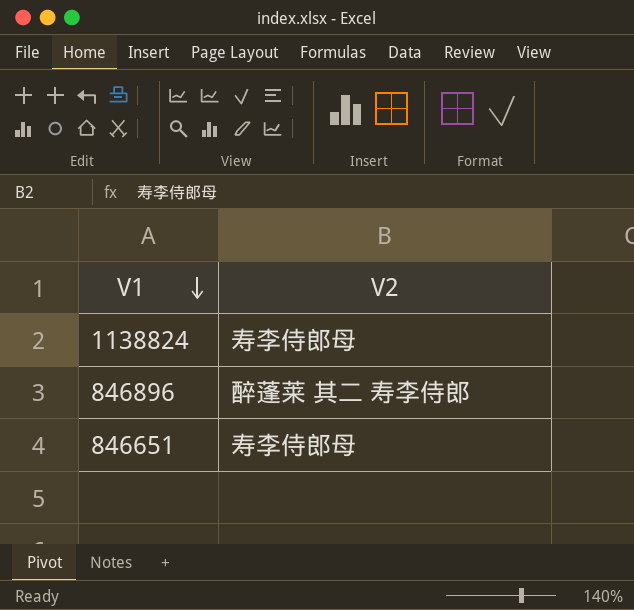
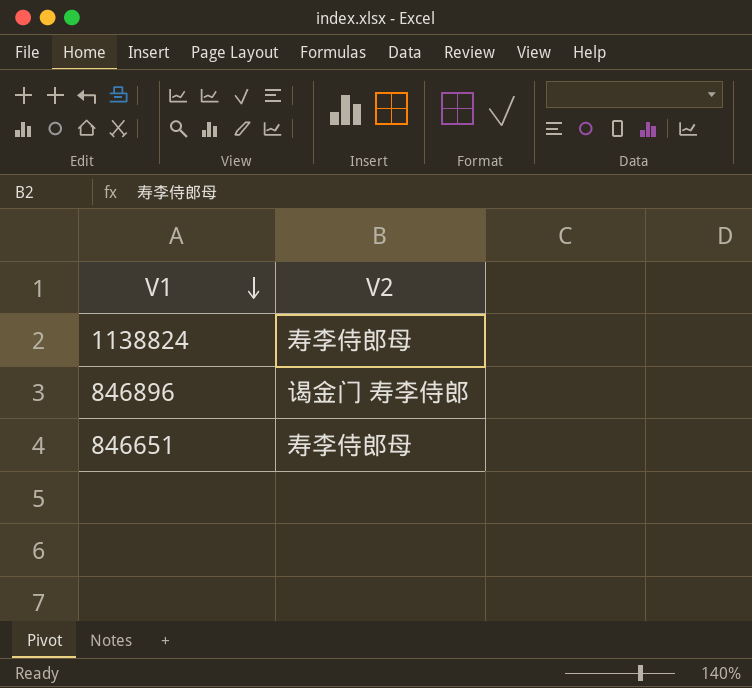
846896 | V2: 醉蓬莱 其二 寿李侍郎 -> 谒金门 寿李侍郎

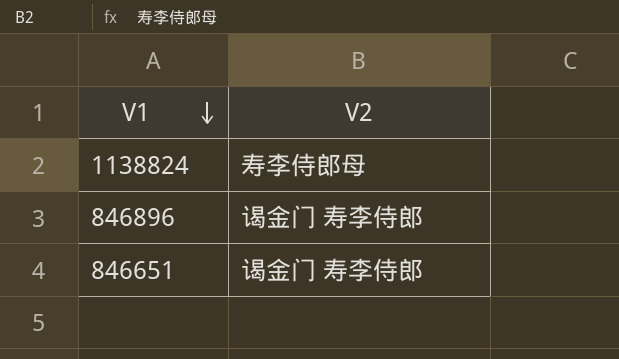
846651 | V2: 寿李侍郎母 -> 谒金门 寿李侍郎

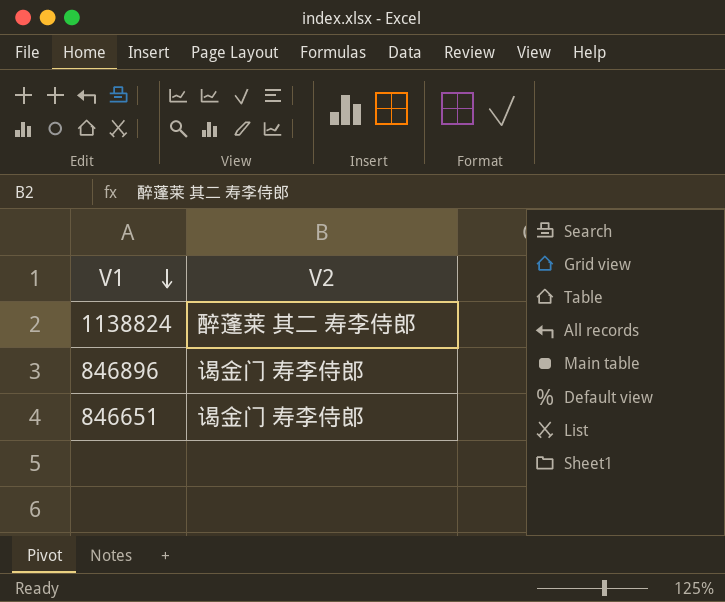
1138824 | V2: 寿李侍郎母 -> 醉蓬莱 其二 寿李侍郎

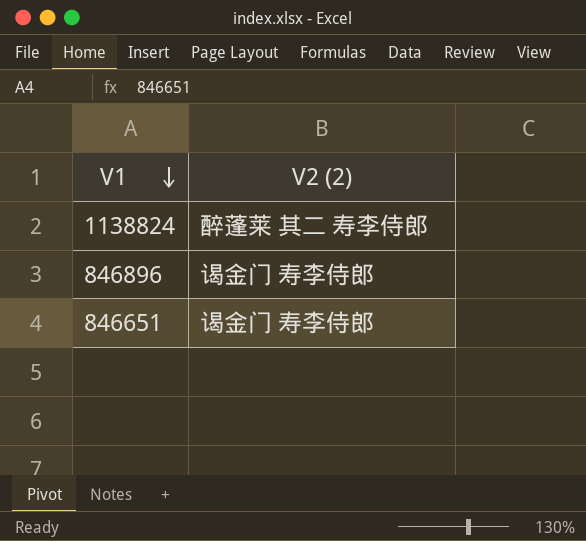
column name: V2 -> V2 (2)

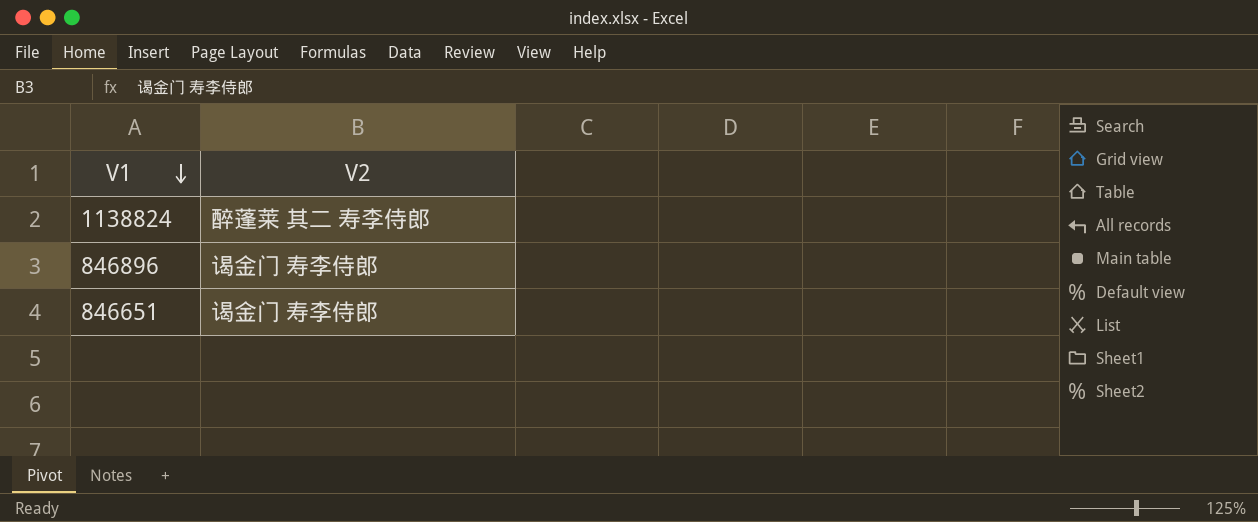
column name: V2 (2) -> V2

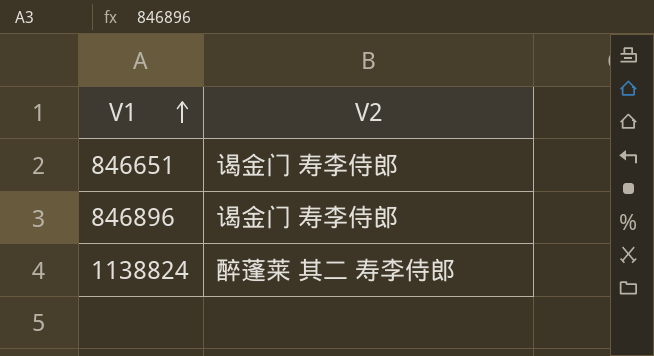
row order: V1 descending -> V1 ascending

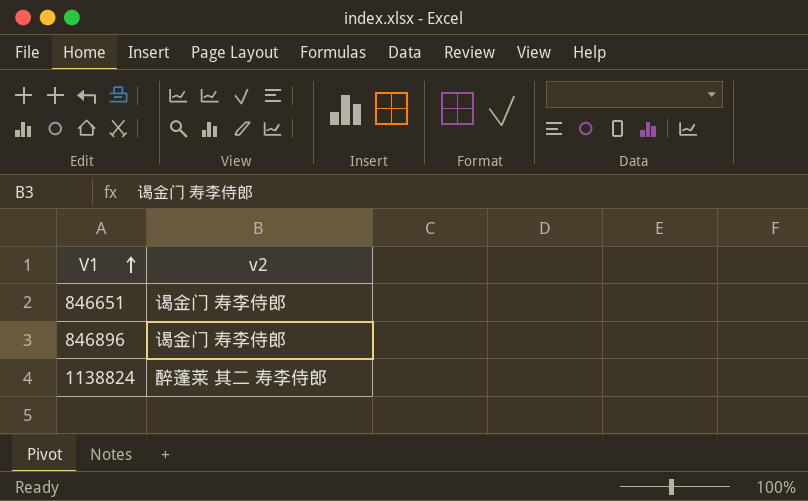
column name: V2 -> v2

